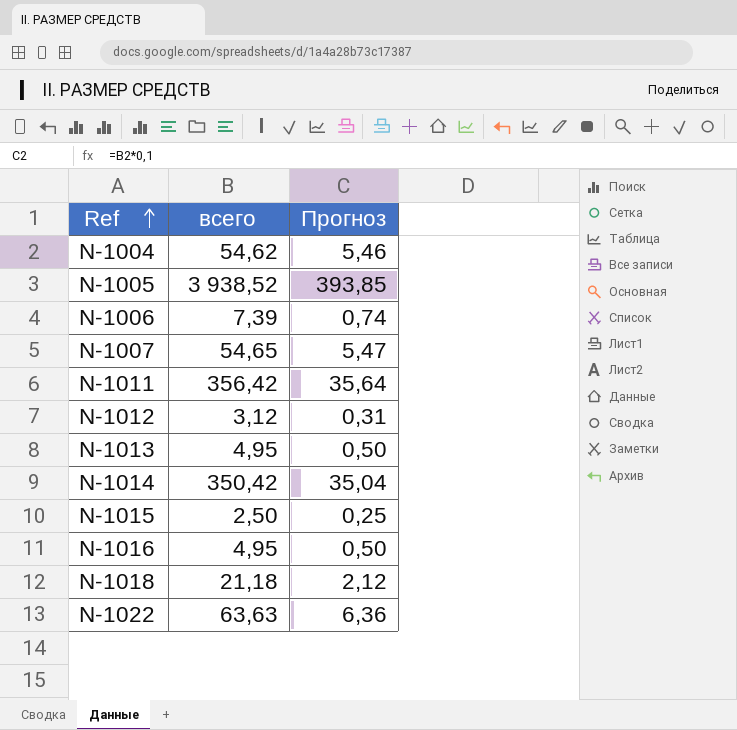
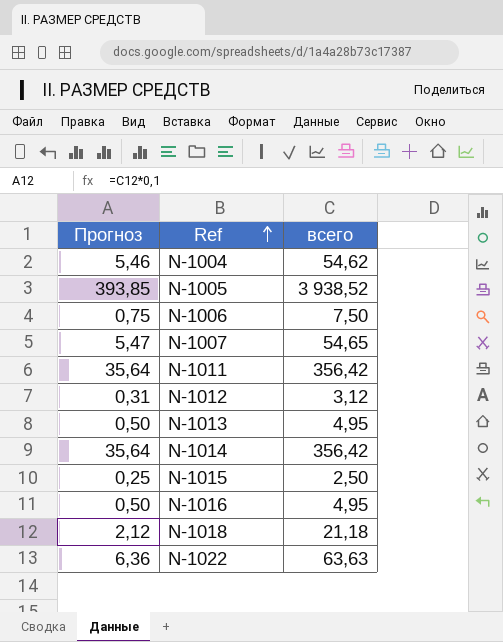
column Прогноз | position: 3 -> 1
N-1006 | Прогноз: 0,74 -> 0,75
N-1006 | всего: 7,39 -> 7,50
N-1014 | Прогноз: 35,04 -> 35,64
N-1014 | всего: 350,42 -> 356,42

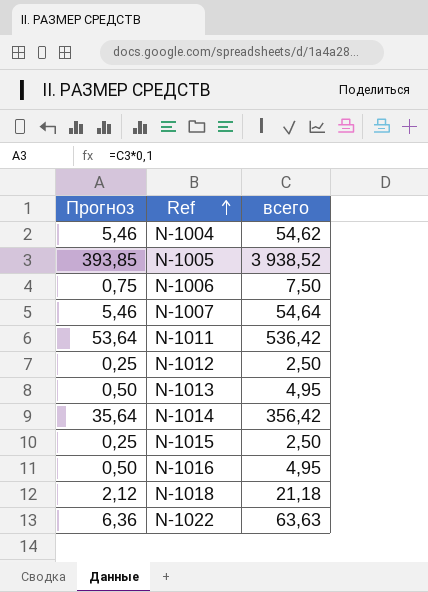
N-1007 | Прогноз: 5,47 -> 5,46
N-1007 | всего: 54,65 -> 54,64
N-1011 | Прогноз: 35,64 -> 53,64
N-1011 | всего: 356,42 -> 536,42
N-1012 | Прогноз: 0,31 -> 0,25
N-1012 | всего: 3,12 -> 2,50

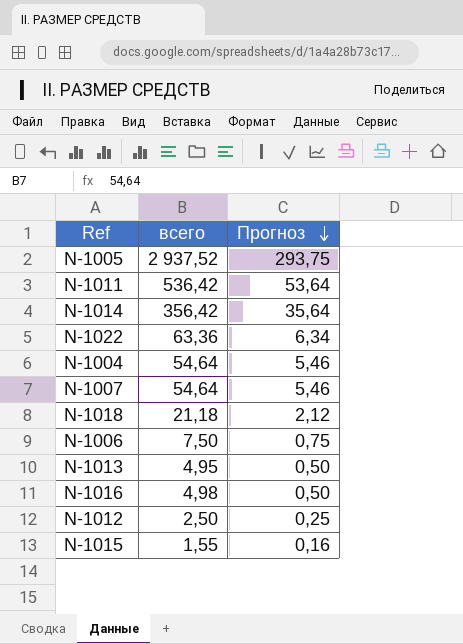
row order: Ref ascending -> Прогноз descending
column Прогноз | position: 1 -> 3
N-1005 | всего: 3 938,52 -> 2 937,52
N-1005 | Прогноз: 393,85 -> 293,75
N-1022 | всего: 63,63 -> 63,36
N-1022 | Прогноз: 6,36 -> 6,34
N-1004 | всего: 54,62 -> 54,64
N-1016 | всего: 4,95 -> 4,98
N-1015 | всего: 2,50 -> 1,55
N-1015 | Прогноз: 0,25 -> 0,16

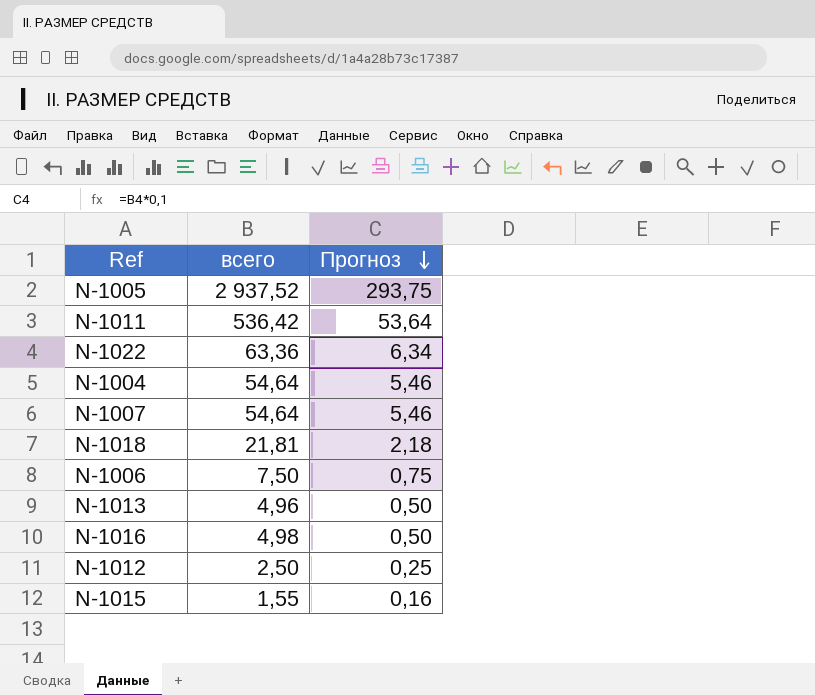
row N-1014: 356,42 | 35,64 -> none
N-1018 | всего: 21,18 -> 21,81
N-1018 | Прогноз: 2,12 -> 2,18
N-1013 | всего: 4,95 -> 4,96

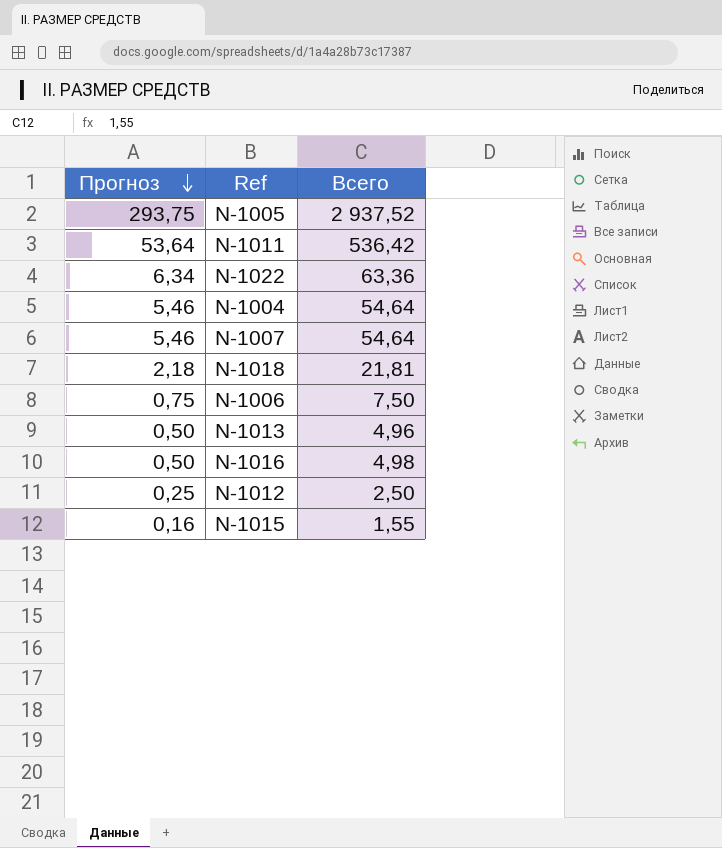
column Прогноз | position: 3 -> 1
column name: всего -> Всего

